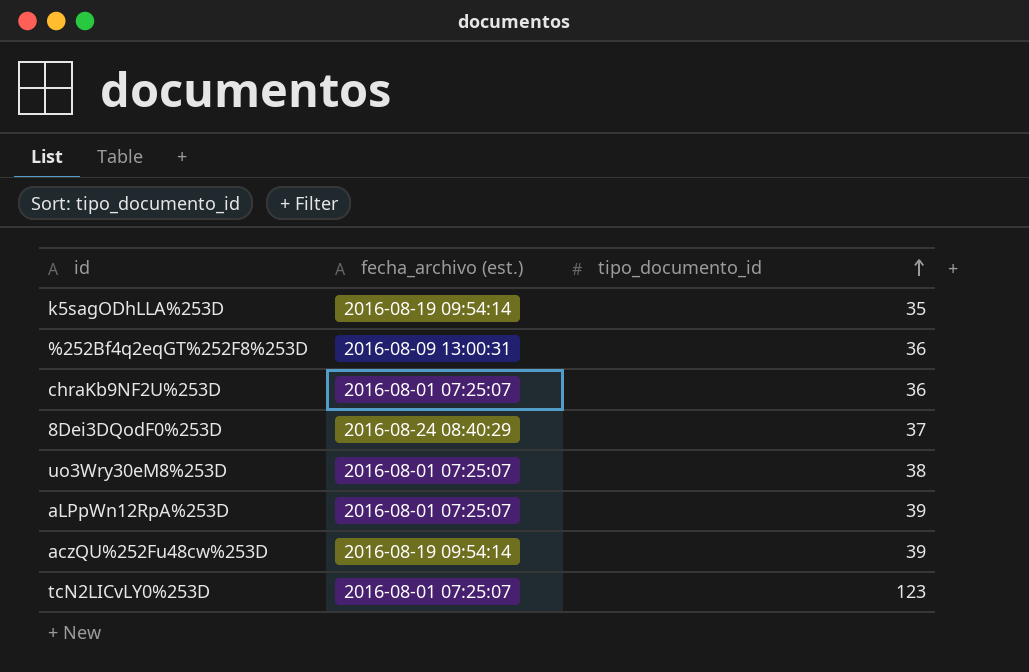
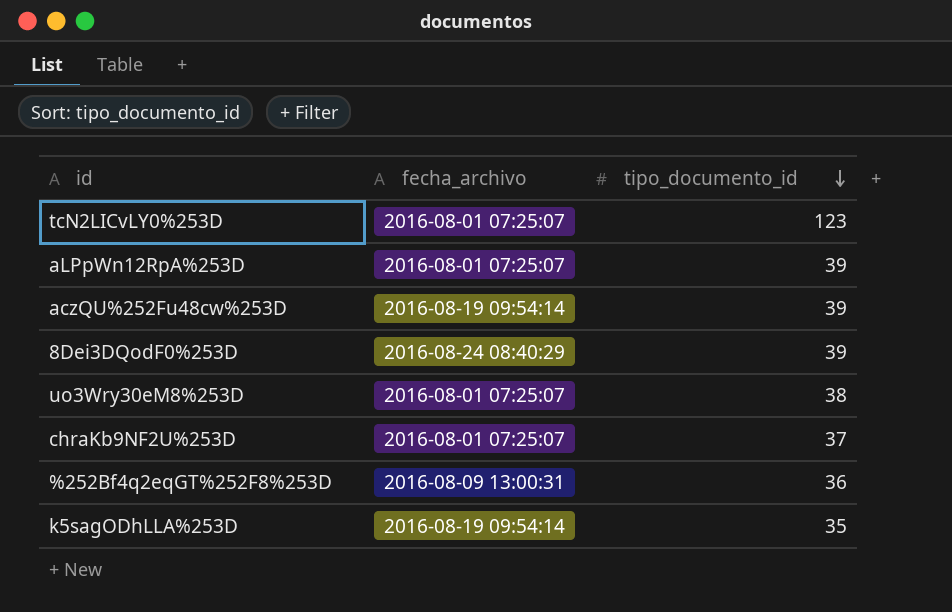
row order: tipo_documento_id ascending -> tipo_documento_id descending
column name: fecha_archivo (est.) -> fecha_archivo
8Dei3DQodF0%253D | tipo_documento_id: 37 -> 39
chraKb9NF2U%253D | tipo_documento_id: 36 -> 37

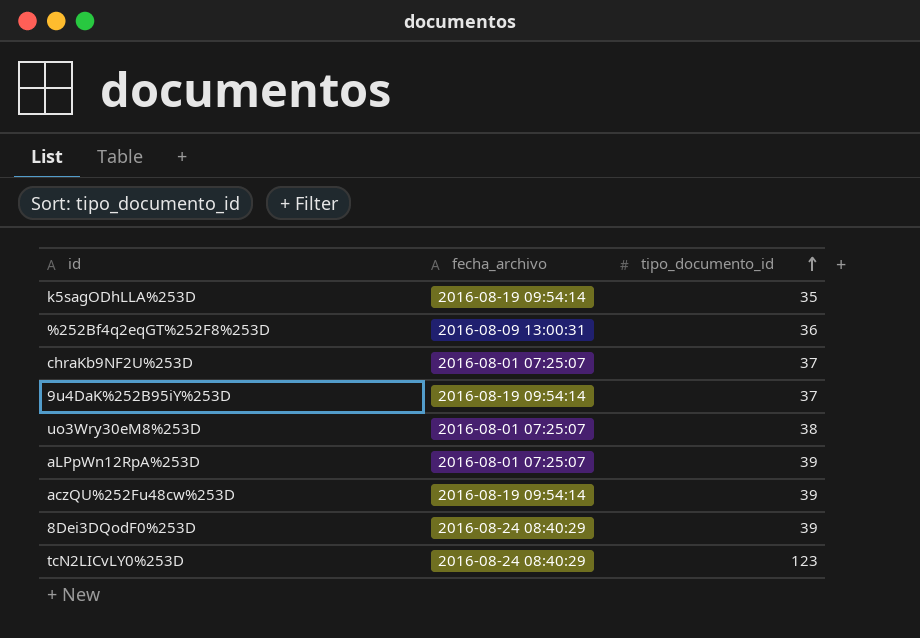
row order: tipo_documento_id descending -> tipo_documento_id ascending
row 9u4DaK%252B95iY%253D: none -> 2016-08-19 09:54:14 | 37
tcN2LICvLY0%253D | fecha_archivo: 2016-08-01 07:25:07 -> 2016-08-24 08:40:29

